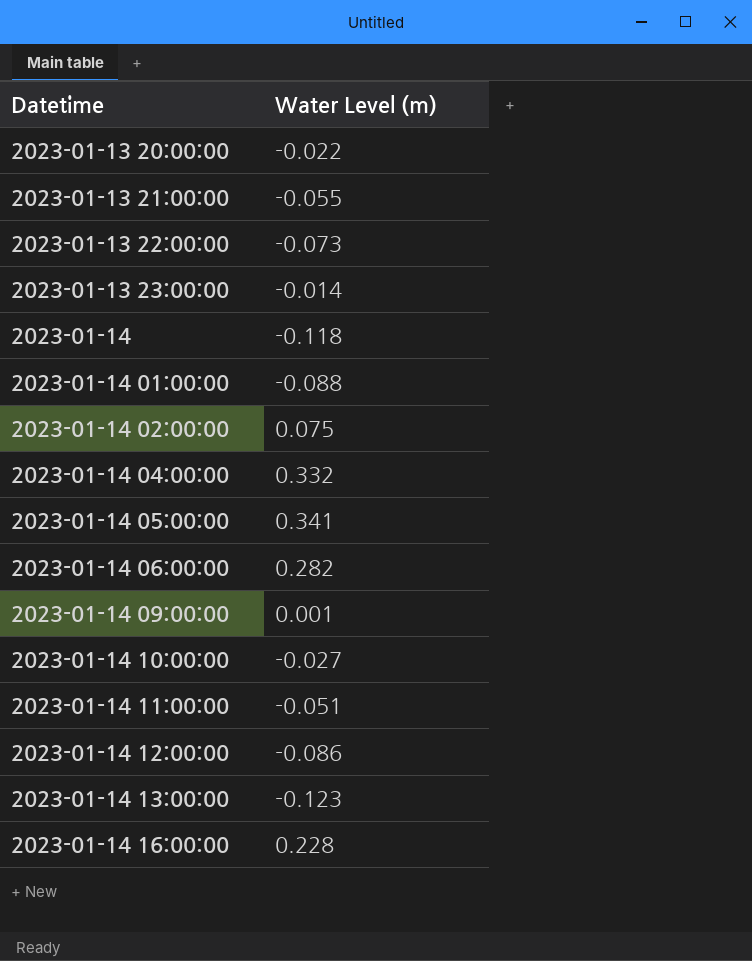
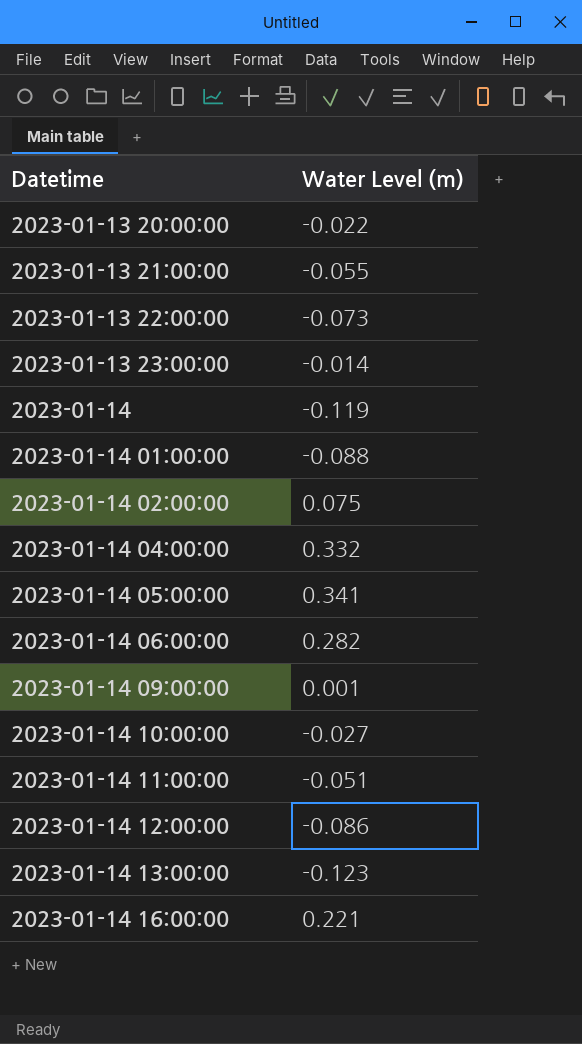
2023-01-14 | Water Level (m): -0.118 -> -0.119
2023-01-14 16:00:00 | Water Level (m): 0.228 -> 0.221

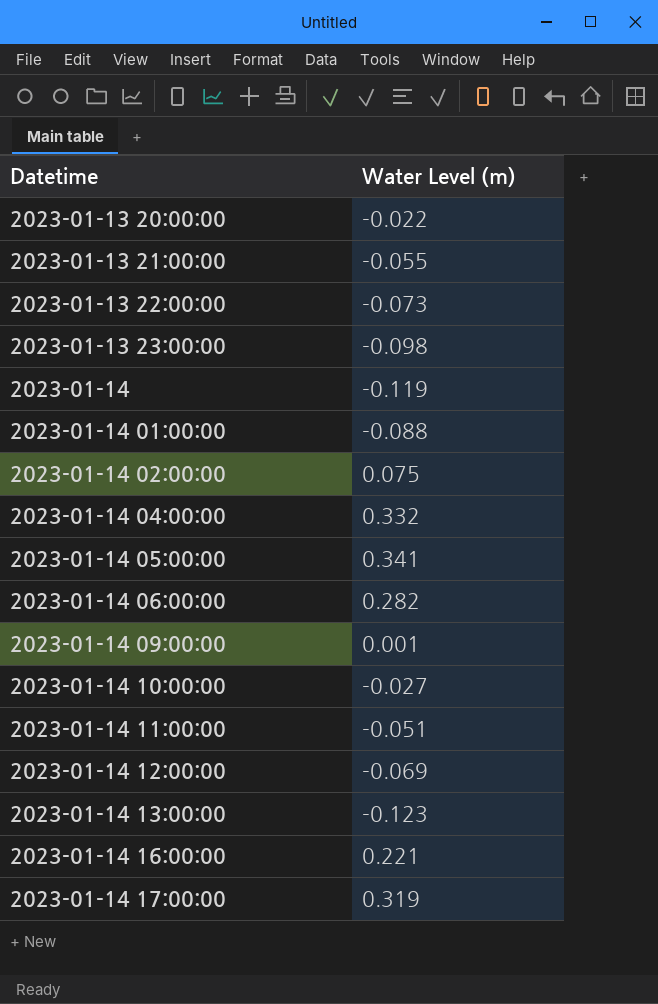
2023-01-13 23:00:00 | Water Level (m): -0.014 -> -0.098
2023-01-14 12:00:00 | Water Level (m): -0.086 -> -0.069
row 2023-01-14 17:00:00: none -> 0.319

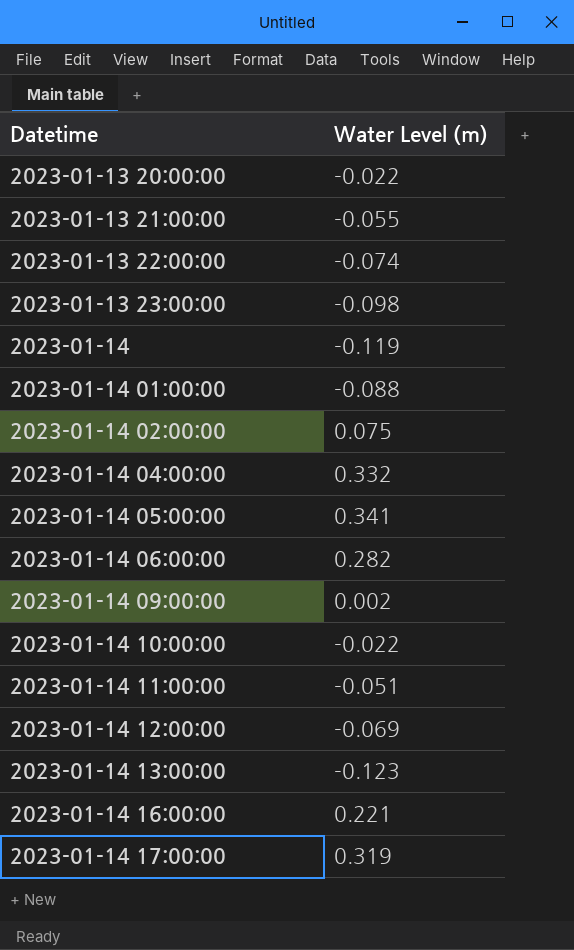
2023-01-13 22:00:00 | Water Level (m): -0.073 -> -0.074
2023-01-14 09:00:00 | Water Level (m): 0.001 -> 0.002
2023-01-14 10:00:00 | Water Level (m): -0.027 -> -0.022

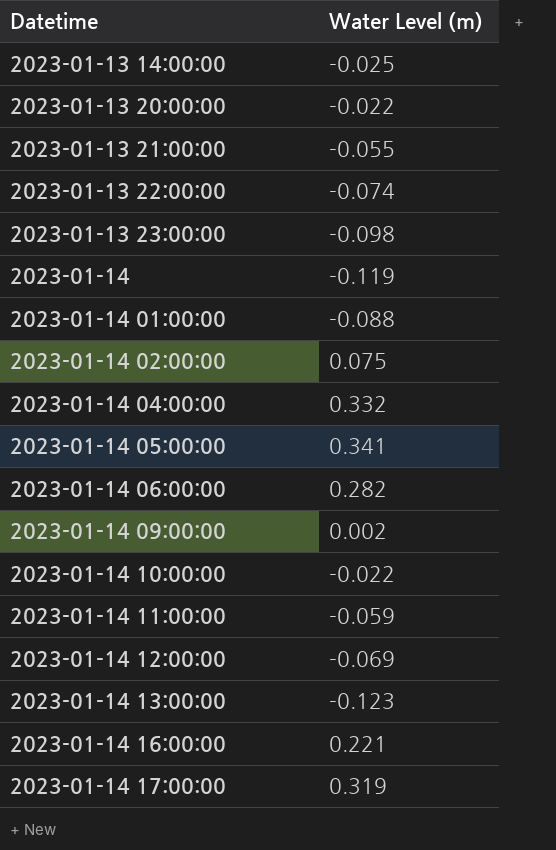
row 2023-01-13 14:00:00: none -> -0.025
2023-01-14 11:00:00 | Water Level (m): -0.051 -> -0.059

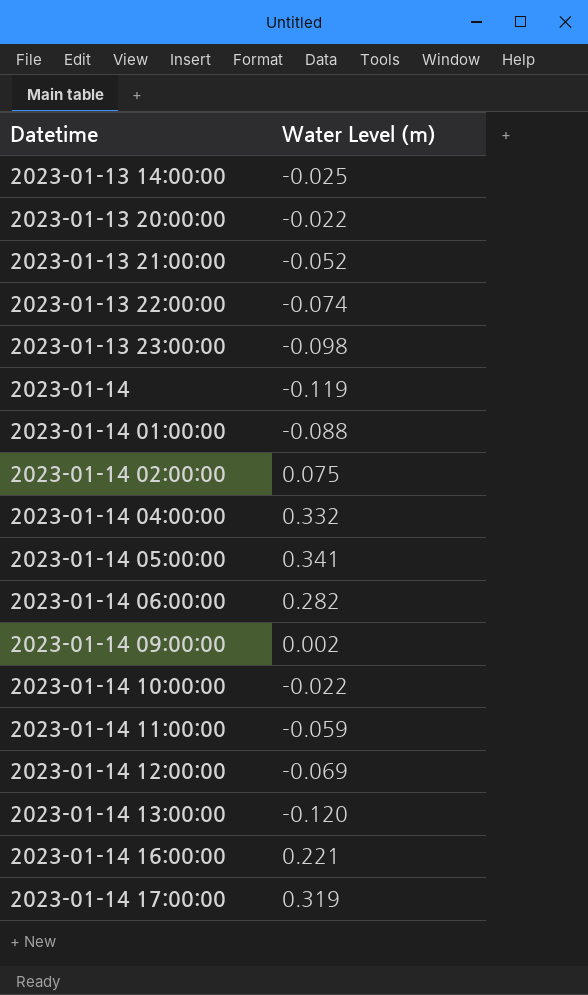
2023-01-13 21:00:00 | Water Level (m): -0.055 -> -0.052
2023-01-14 13:00:00 | Water Level (m): -0.123 -> -0.120

